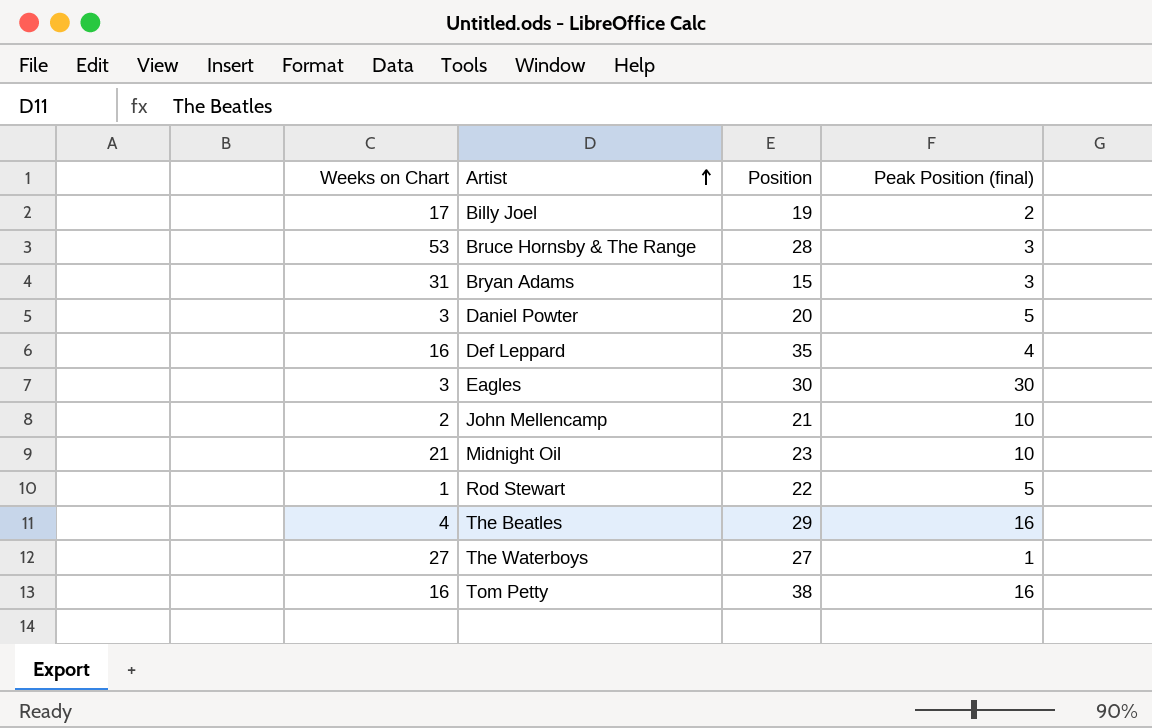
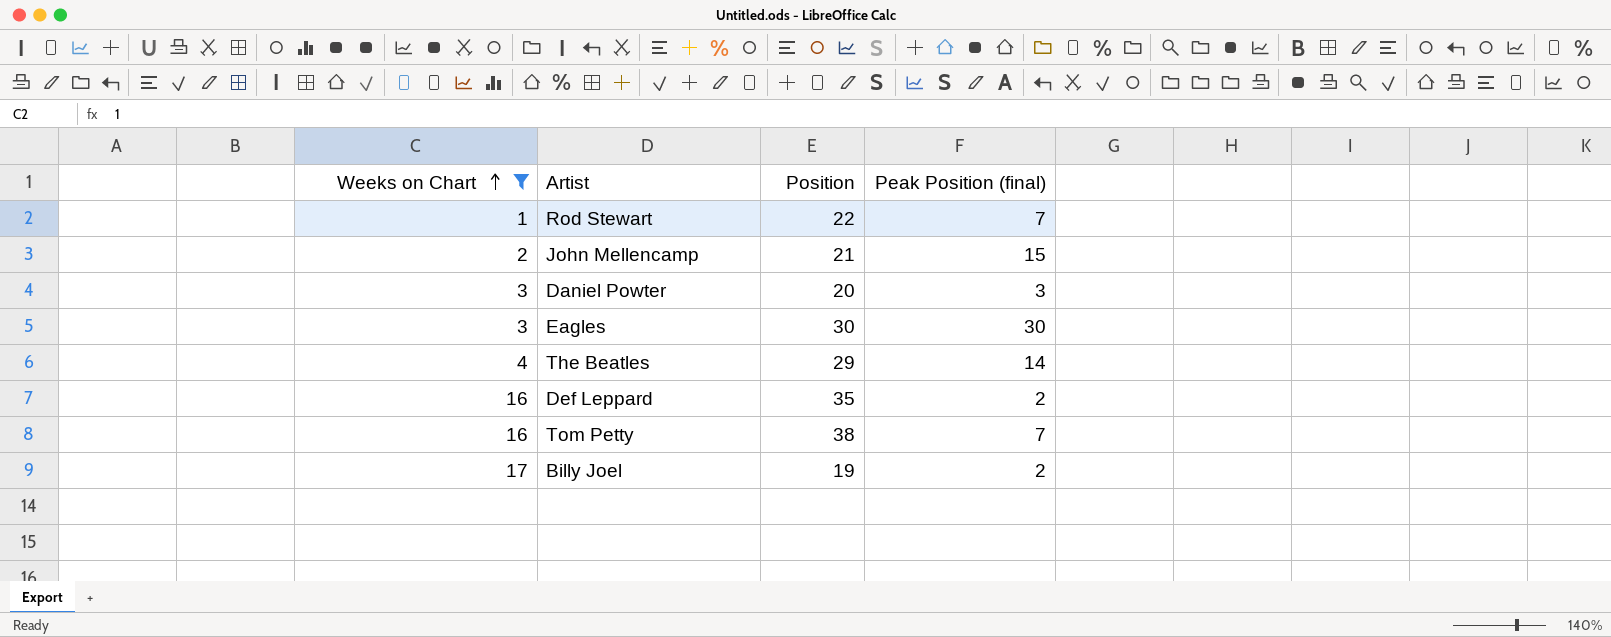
filter: none -> Weeks on Chart <= 17
row order: Artist ascending -> Weeks on Chart ascending
Rod Stewart | Peak Position (final): 5 -> 7
John Mellencamp | Peak Position (final): 10 -> 15
Daniel Powter | Peak Position (final): 5 -> 3
The Beatles | Peak Position (final): 16 -> 14
Def Leppard | Peak Position (final): 4 -> 2
Tom Petty | Peak Position (final): 16 -> 7

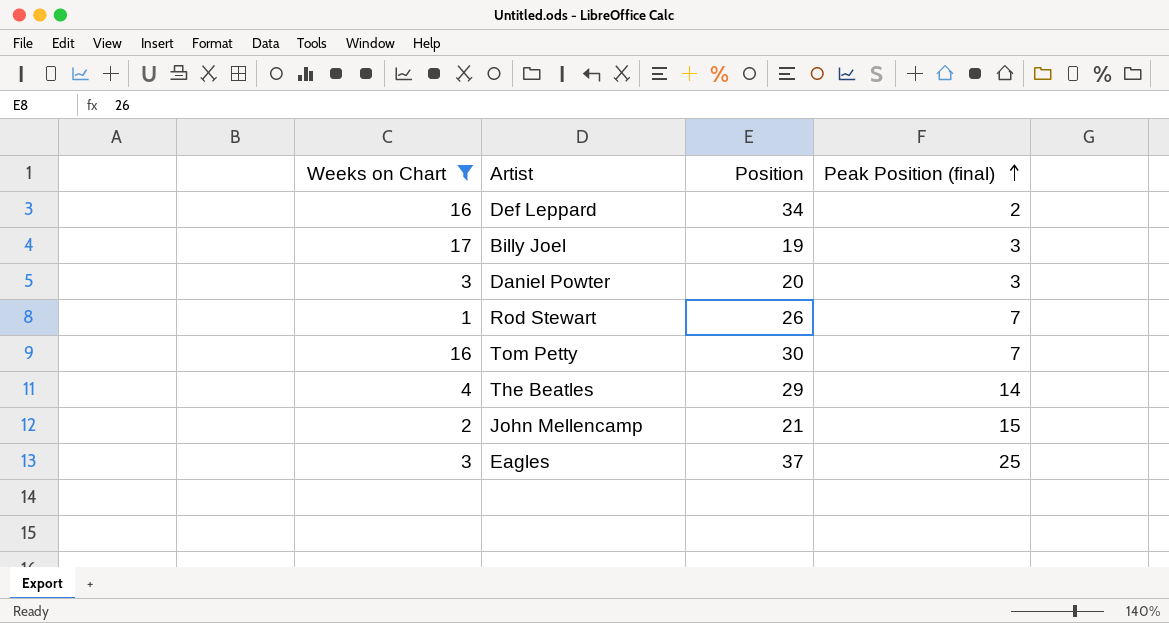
row order: Weeks on Chart ascending -> Peak Position (final) ascending
Def Leppard | Position: 35 -> 34
Billy Joel | Peak Position (final): 2 -> 3
Rod Stewart | Position: 22 -> 26
Tom Petty | Position: 38 -> 30
Eagles | Position: 30 -> 37
Eagles | Peak Position (final): 30 -> 25

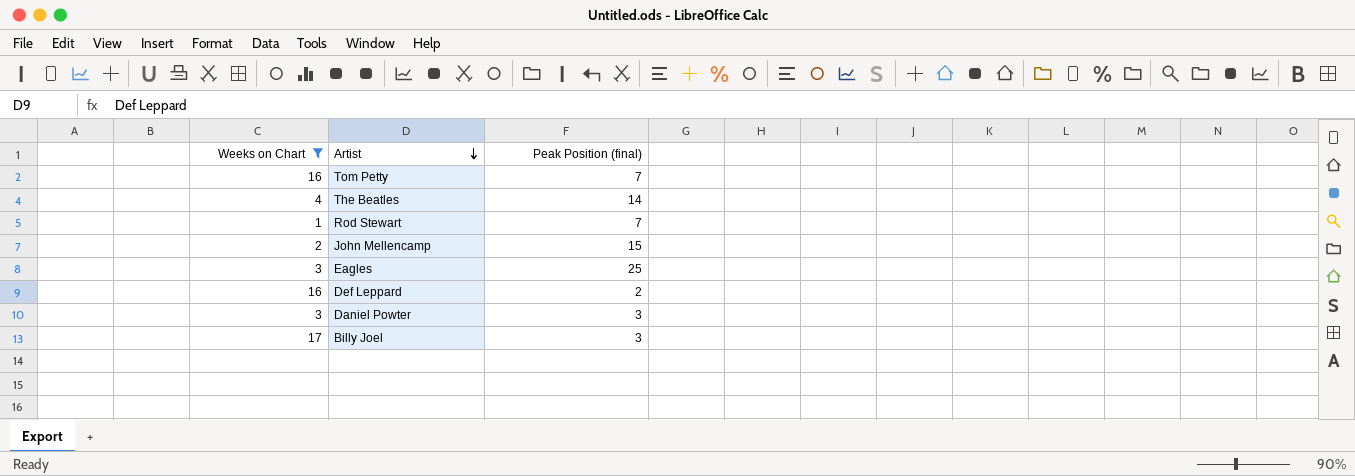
row order: Peak Position (final) ascending -> Artist descending
column Position | position: 3 -> none

